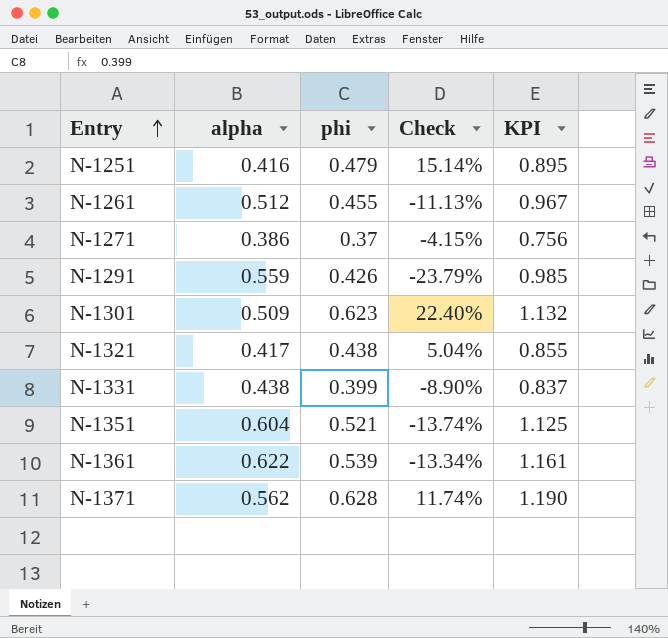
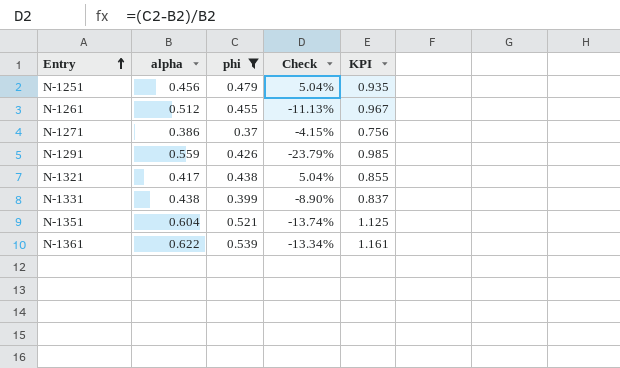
filter: none -> phi <= 0.539
N-1251 | alpha: 0.416 -> 0.456
N-1251 | Check: 15.14% -> 5.04%
N-1251 | KPI: 0.895 -> 0.935

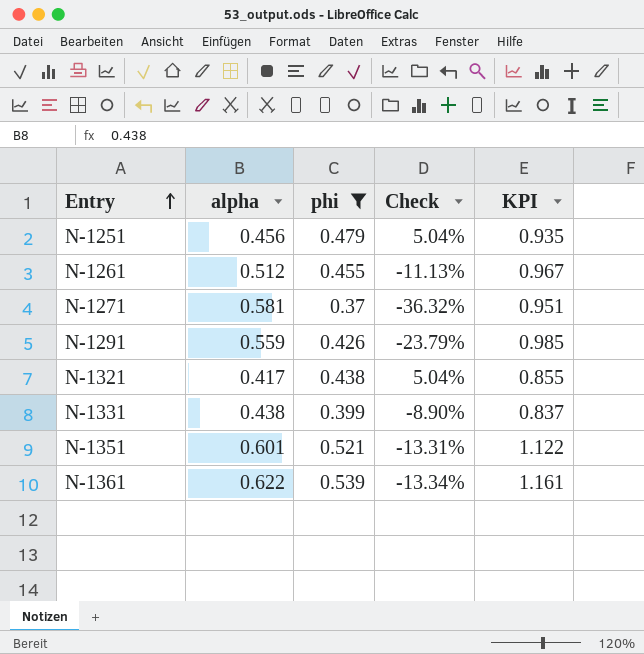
N-1271 | alpha: 0.386 -> 0.581
N-1271 | Check: -4.15% -> -36.32%
N-1271 | KPI: 0.756 -> 0.951
N-1351 | alpha: 0.604 -> 0.601
N-1351 | Check: -13.74% -> -13.31%
N-1351 | KPI: 1.125 -> 1.122

